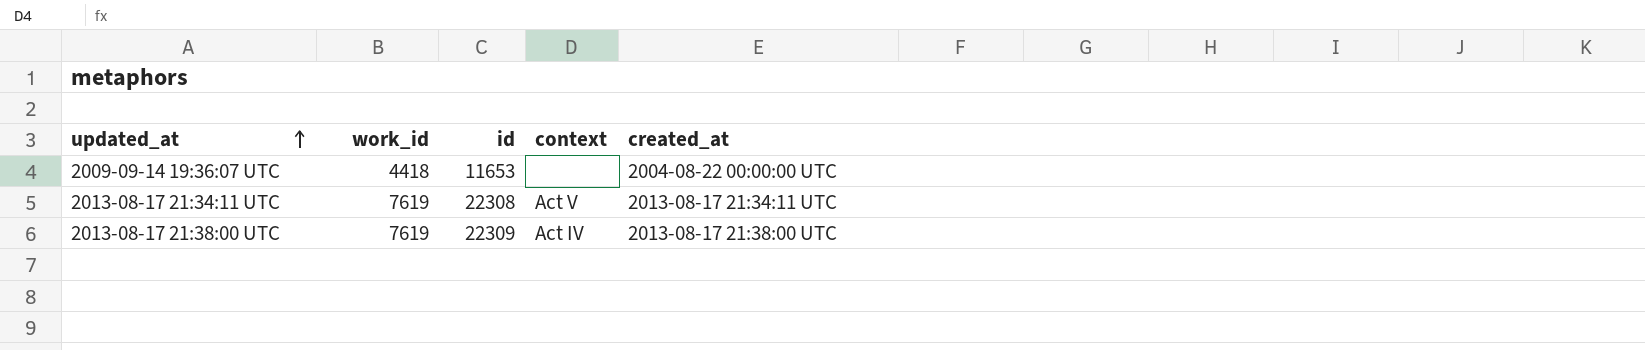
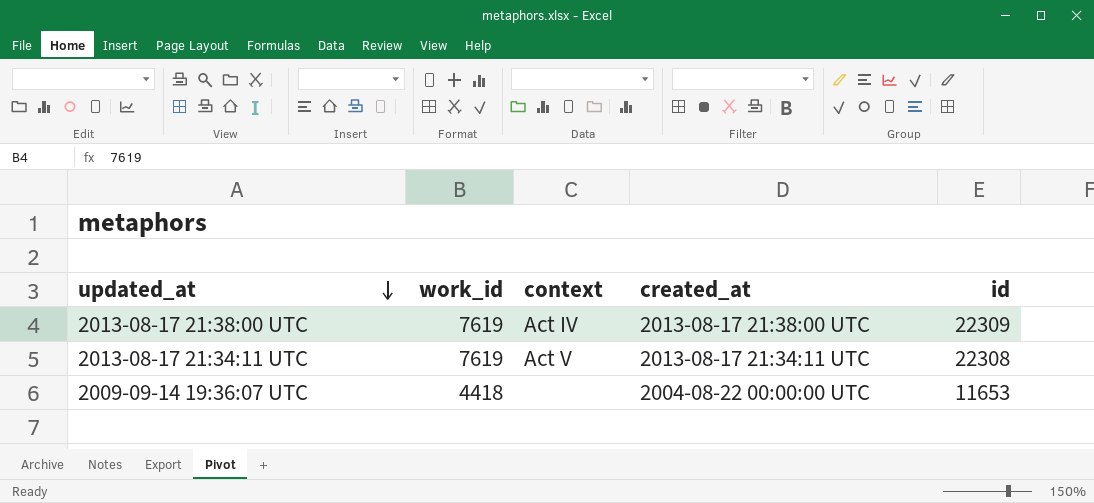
row order: updated_at ascending -> updated_at descending
column id | position: 3 -> 5

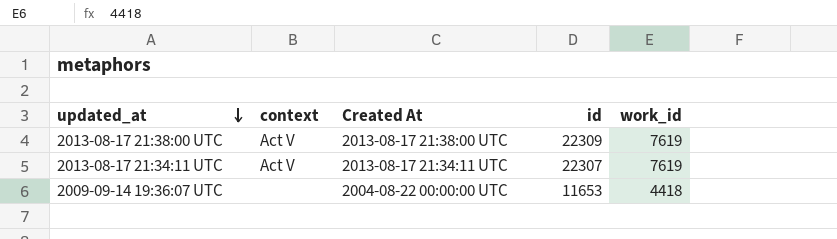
column name: created_at -> Created At
column work_id | position: 2 -> 5
2013-08-17 21:38:00 UTC | context: Act IV -> Act V
2013-08-17 21:34:11 UTC | id: 22308 -> 22307

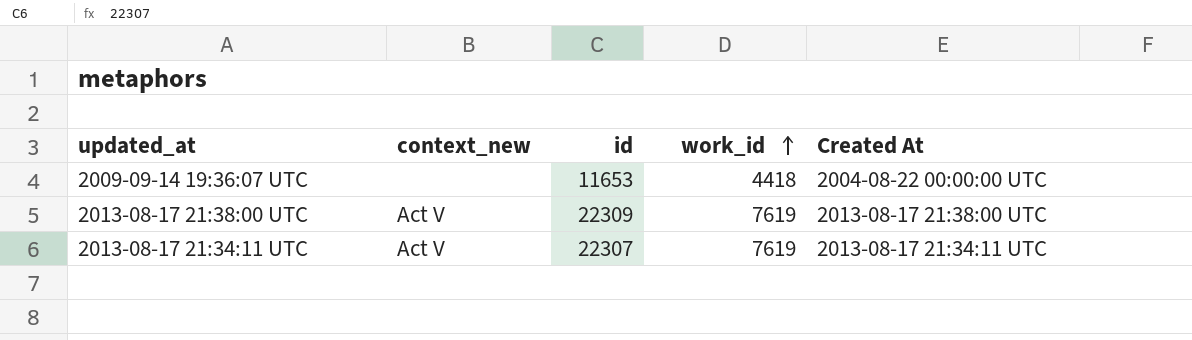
row order: updated_at descending -> work_id ascending
column name: context -> context_new
column Created At | position: 3 -> 5

